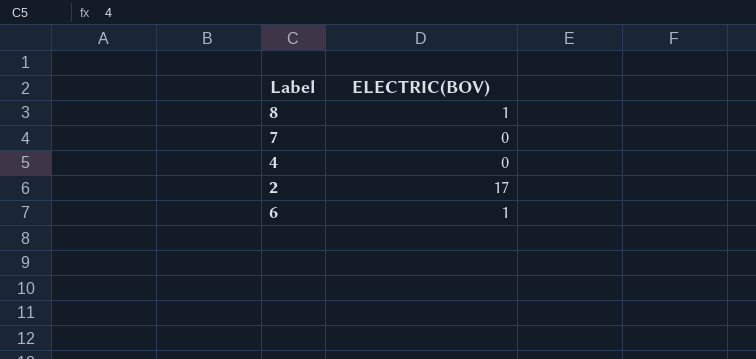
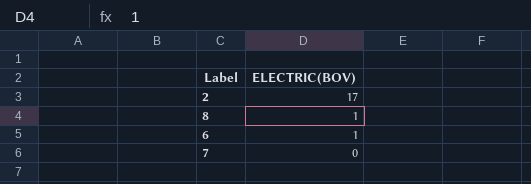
row order: none -> ELECTRIC(BOV) descending
row 4: 0 -> none

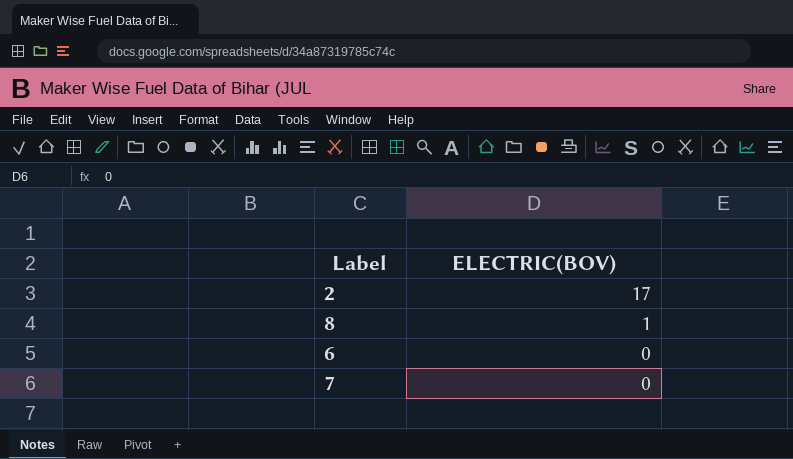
6 | ELECTRIC(BOV): 1 -> 0

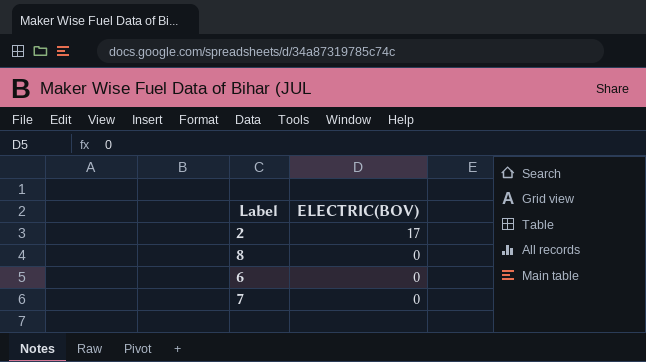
8 | ELECTRIC(BOV): 1 -> 0

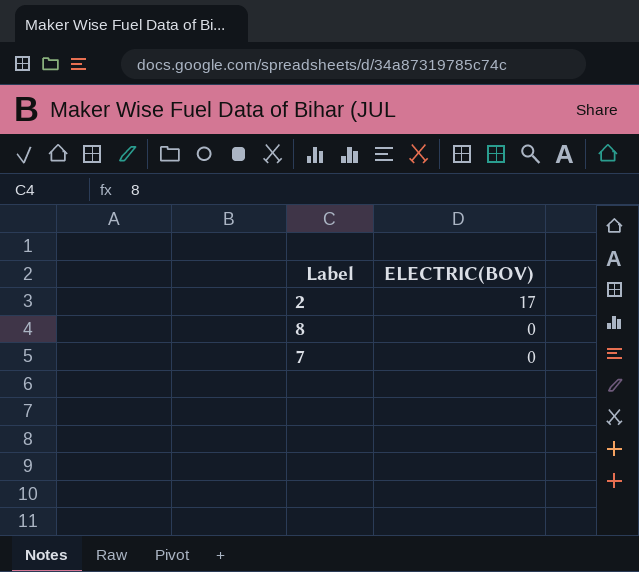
row 6: 0 -> none

